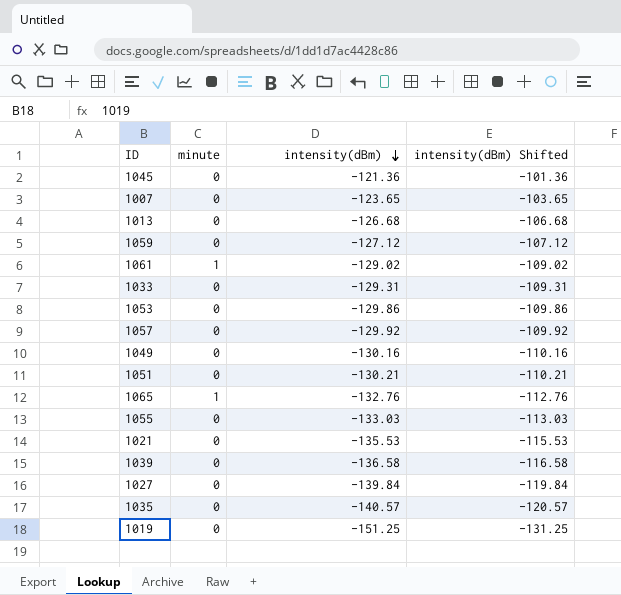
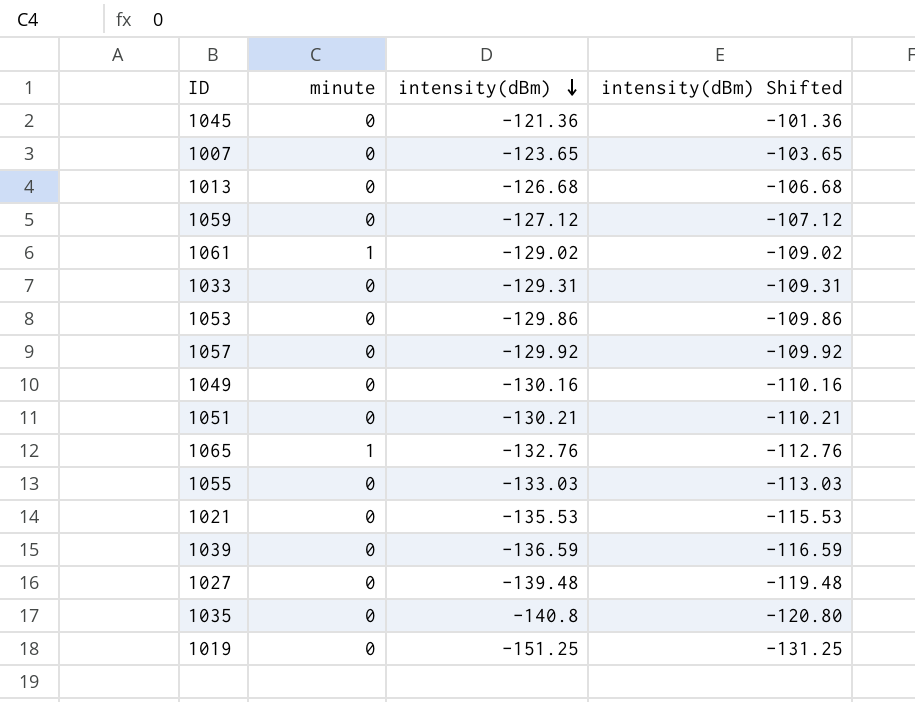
1039 | intensity(dBm): -136.58 -> -136.59
1039 | intensity(dBm) Shifted: -116.58 -> -116.59
1027 | intensity(dBm): -139.84 -> -139.48
1027 | intensity(dBm) Shifted: -119.84 -> -119.48
1035 | intensity(dBm): -140.57 -> -140.8
1035 | intensity(dBm) Shifted: -120.57 -> -120.80

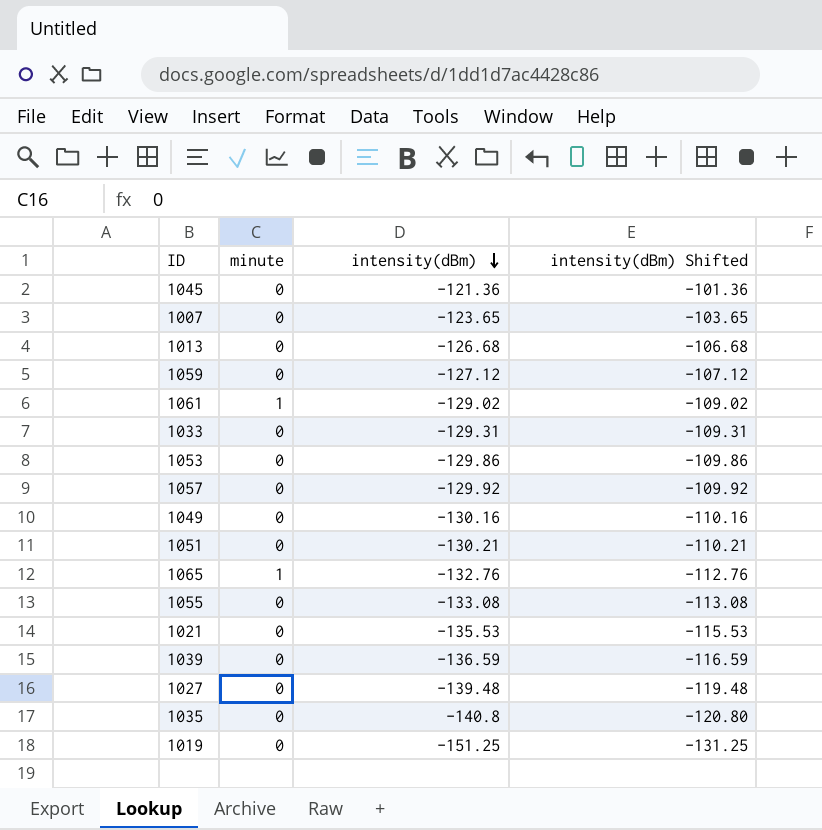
1055 | intensity(dBm): -133.03 -> -133.08
1055 | intensity(dBm) Shifted: -113.03 -> -113.08

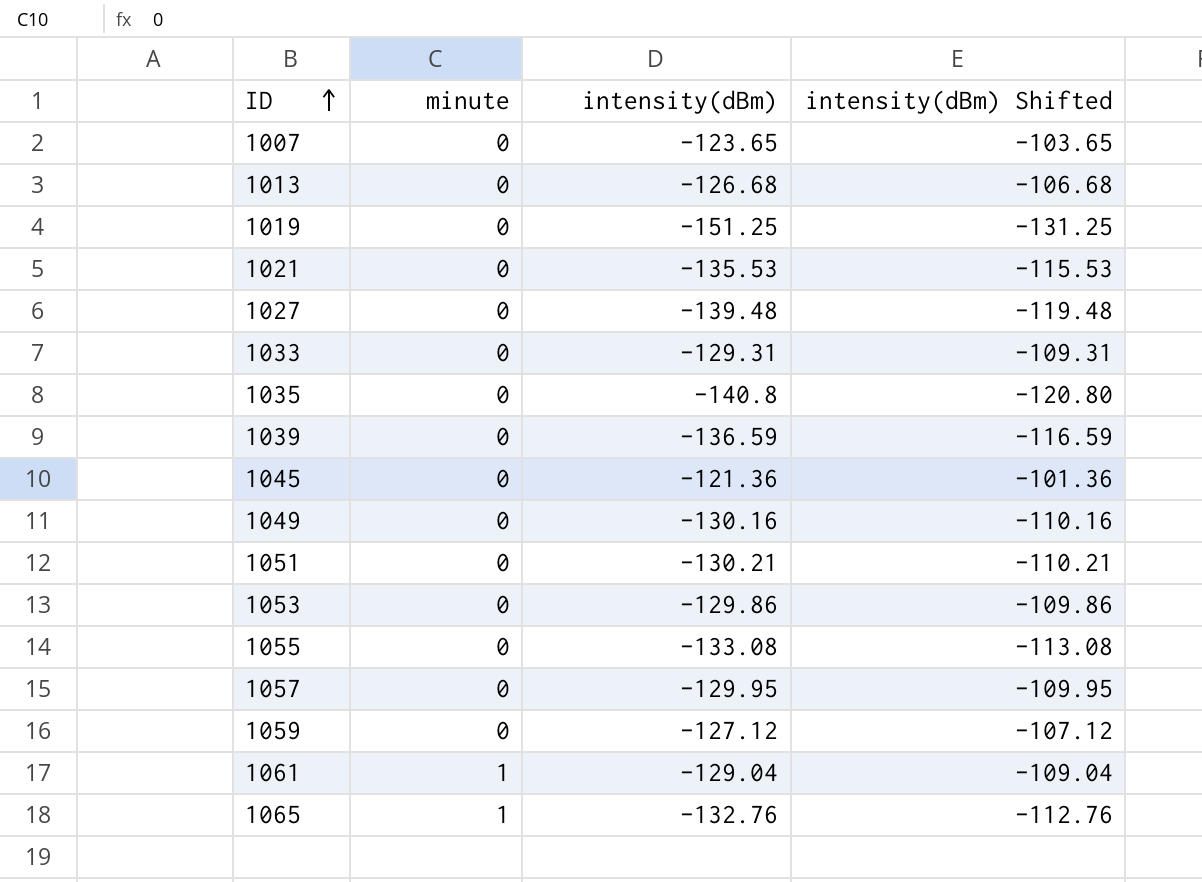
row order: intensity(dBm) descending -> ID ascending
1057 | intensity(dBm): -129.92 -> -129.95
1057 | intensity(dBm) Shifted: -109.92 -> -109.95
1061 | intensity(dBm): -129.02 -> -129.04
1061 | intensity(dBm) Shifted: -109.02 -> -109.04

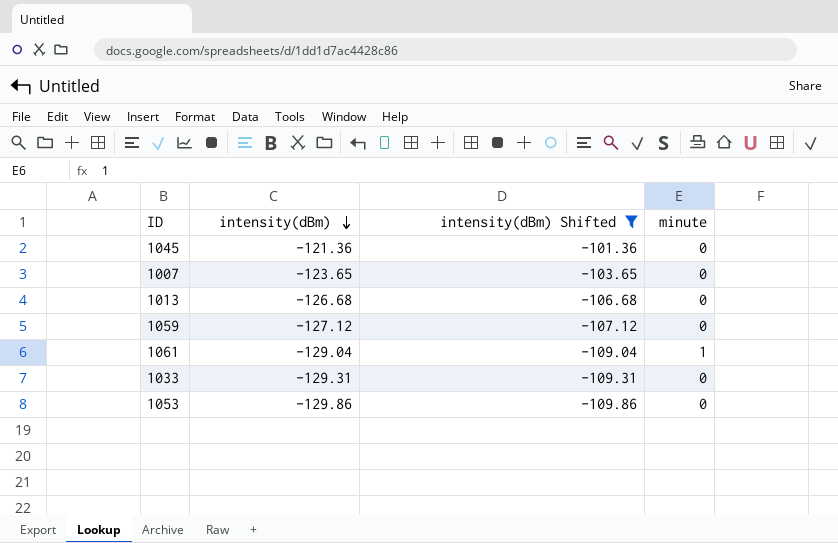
filter: none -> intensity(dBm) Shifted >= -109.86
row order: ID ascending -> intensity(dBm) descending
column minute | position: 2 -> 4

